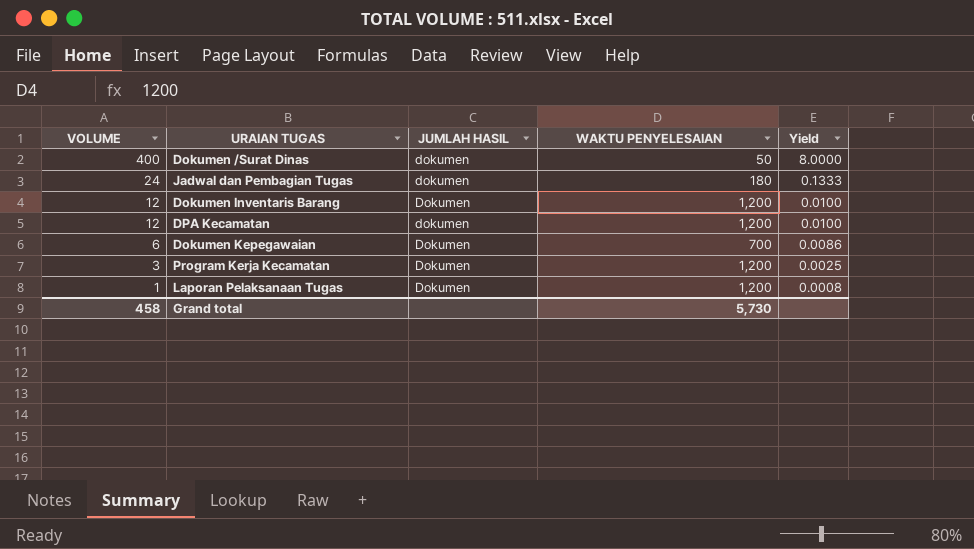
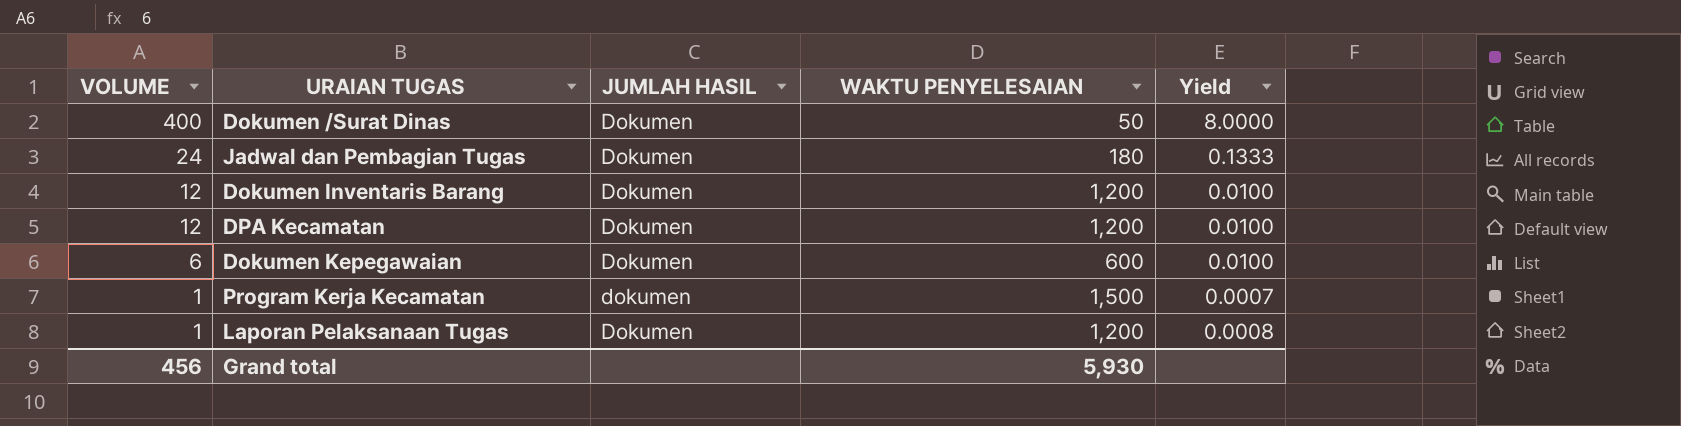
Dokumen /Surat Dinas | JUMLAH HASIL: dokumen -> Dokumen
Jadwal dan Pembagian Tugas | JUMLAH HASIL: dokumen -> Dokumen
DPA Kecamatan | JUMLAH HASIL: dokumen -> Dokumen
Dokumen Kepegawaian | WAKTU PENYELESAIAN: 700 -> 600
Dokumen Kepegawaian | Yield: 0.0086 -> 0.0100
Program Kerja Kecamatan | VOLUME: 3 -> 1
Program Kerja Kecamatan | JUMLAH HASIL: Dokumen -> dokumen
Program Kerja Kecamatan | WAKTU PENYELESAIAN: 1,200 -> 1,500
Program Kerja Kecamatan | Yield: 0.0025 -> 0.0007
Grand total | VOLUME: 458 -> 456
Grand total | WAKTU PENYELESAIAN: 5,730 -> 5,930

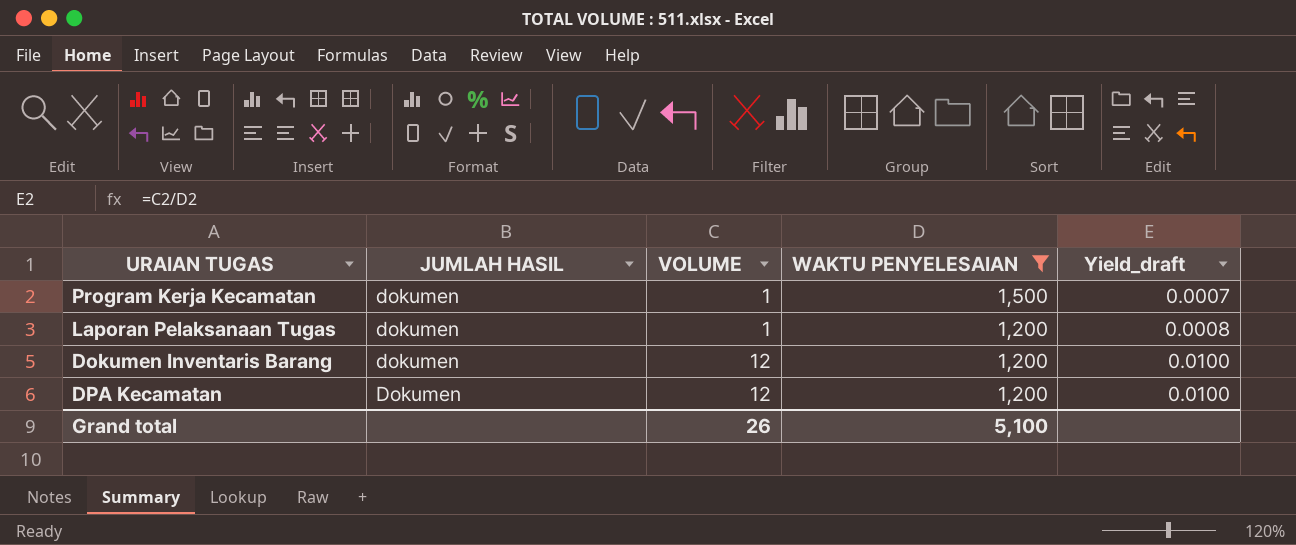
filter: none -> WAKTU PENYELESAIAN >= 1,200
row order: VOLUME descending -> VOLUME ascending
column VOLUME | position: 1 -> 3
column name: Yield -> Yield_draft
Laporan Pelaksanaan Tugas | JUMLAH HASIL: Dokumen -> dokumen
Dokumen Inventaris Barang | JUMLAH HASIL: Dokumen -> dokumen
Grand total | VOLUME: 456 -> 26
Grand total | WAKTU PENYELESAIAN: 5,930 -> 5,100

